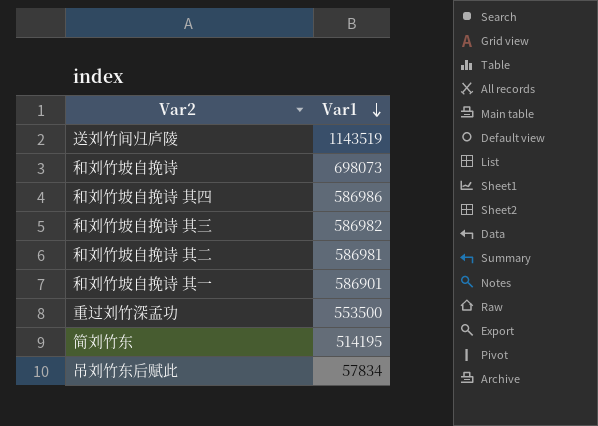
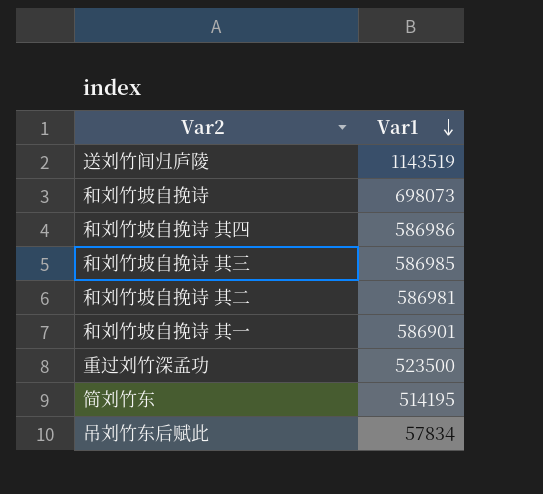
和刘竹坡自挽诗 其三 | Var1: 586982 -> 586985
重过刘竹深孟功 | Var1: 553500 -> 523500

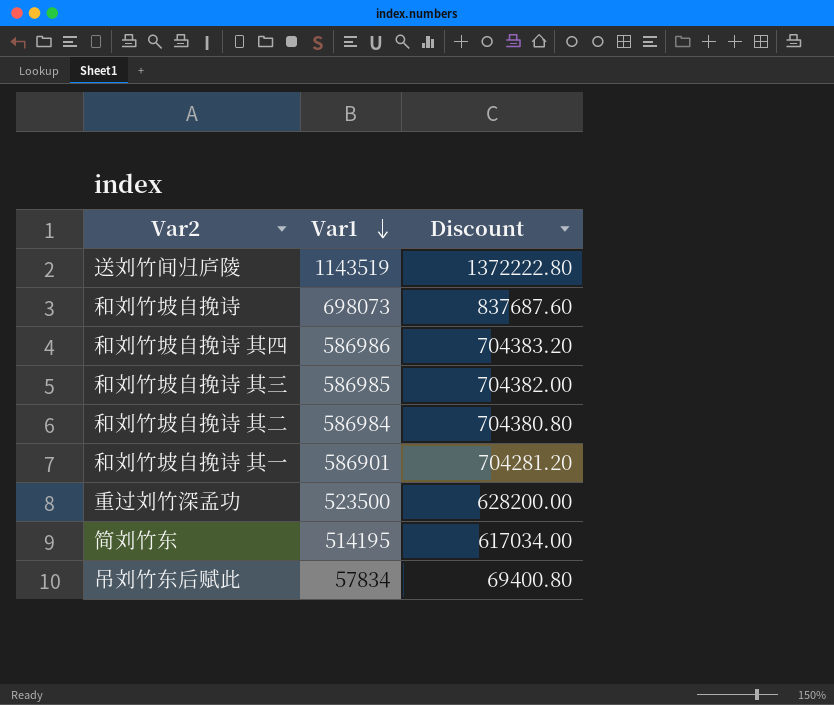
column Discount | formula: none -> [Var1] * 1.2
和刘竹坡自挽诗 其二 | Var1: 586981 -> 586984

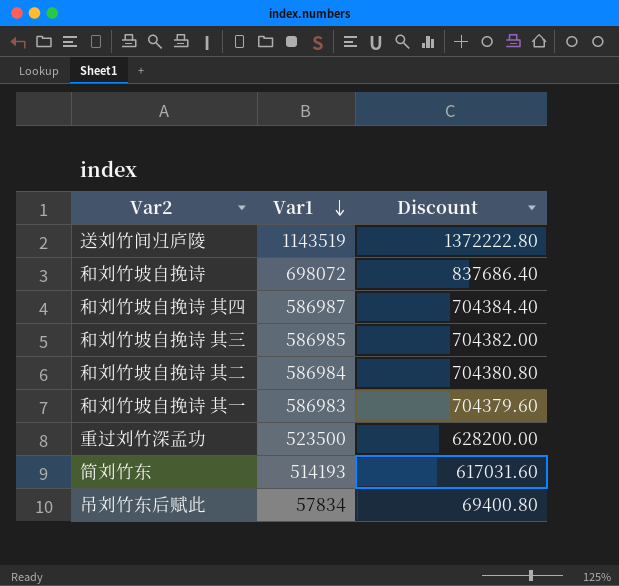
和刘竹坡自挽诗 | Var1: 698073 -> 698072
和刘竹坡自挽诗 | Discount: 837687.60 -> 837686.40
和刘竹坡自挽诗 其四 | Var1: 586986 -> 586987
和刘竹坡自挽诗 其四 | Discount: 704383.20 -> 704384.40
和刘竹坡自挽诗 其一 | Var1: 586901 -> 586983
和刘竹坡自挽诗 其一 | Discount: 704281.20 -> 704379.60
简刘竹东 | Var1: 514195 -> 514193
简刘竹东 | Discount: 617034.00 -> 617031.60

